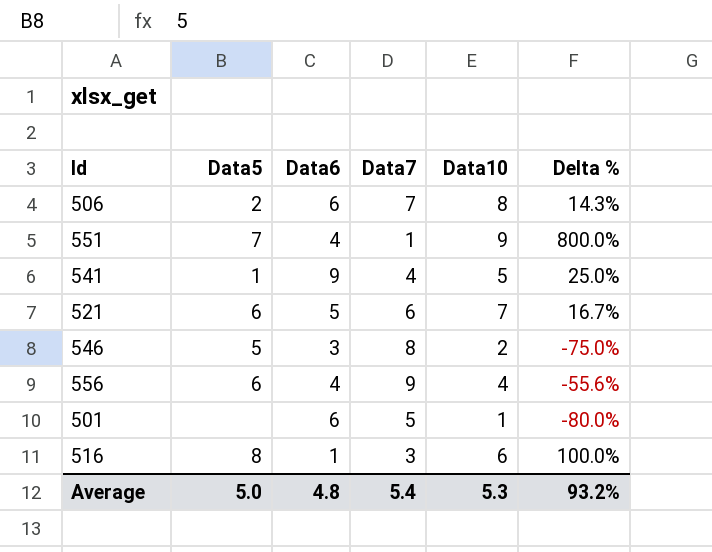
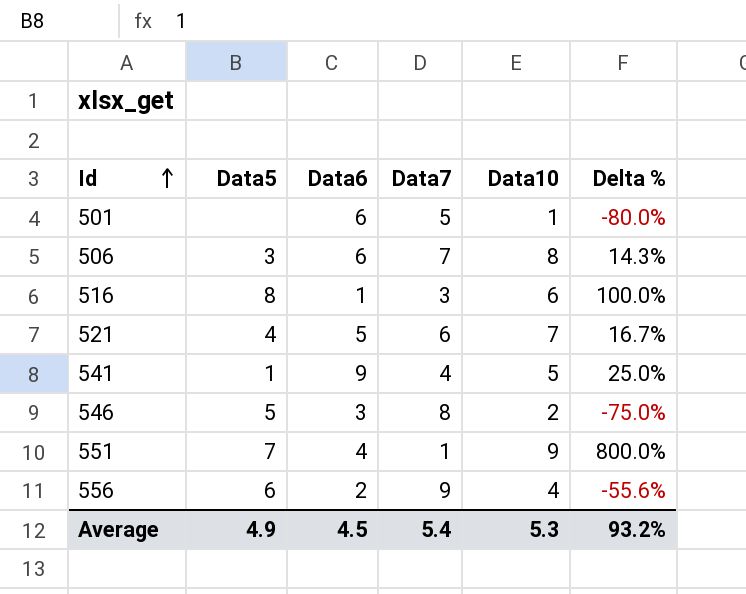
row order: none -> Id ascending
506 | Data5: 2 -> 3
521 | Data5: 6 -> 4
556 | Data6: 4 -> 2
Average | Data5: 5.0 -> 4.9
Average | Data6: 4.8 -> 4.5

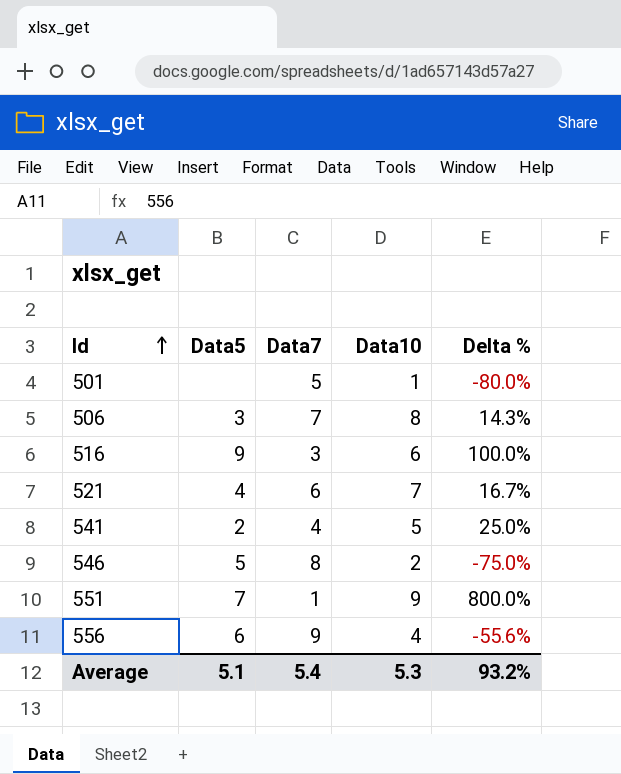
column Data6 | position: 3 -> none
516 | Data5: 8 -> 9
541 | Data5: 1 -> 2
Average | Data5: 4.9 -> 5.1

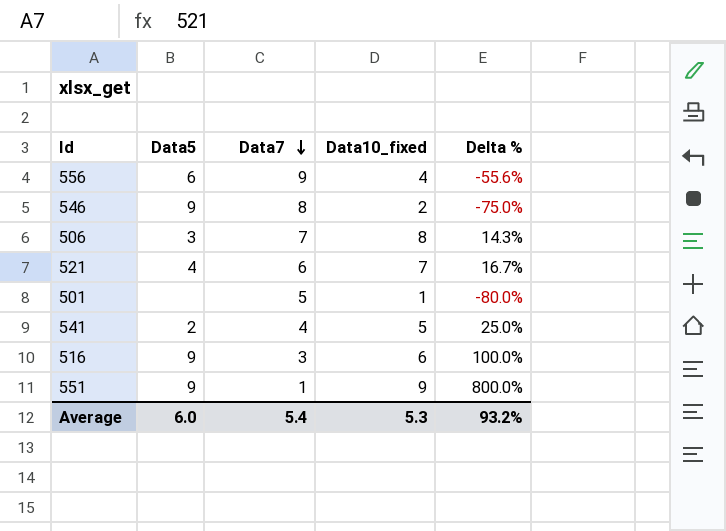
row order: Id ascending -> Data7 descending
column name: Data10 -> Data10_fixed
546 | Data5: 5 -> 9
551 | Data5: 7 -> 9
Average | Data5: 5.1 -> 6.0

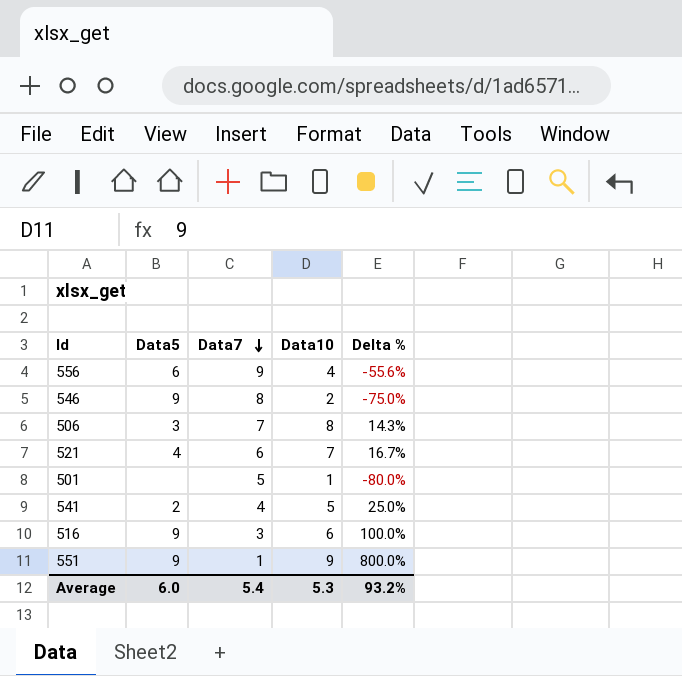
column name: Data10_fixed -> Data10

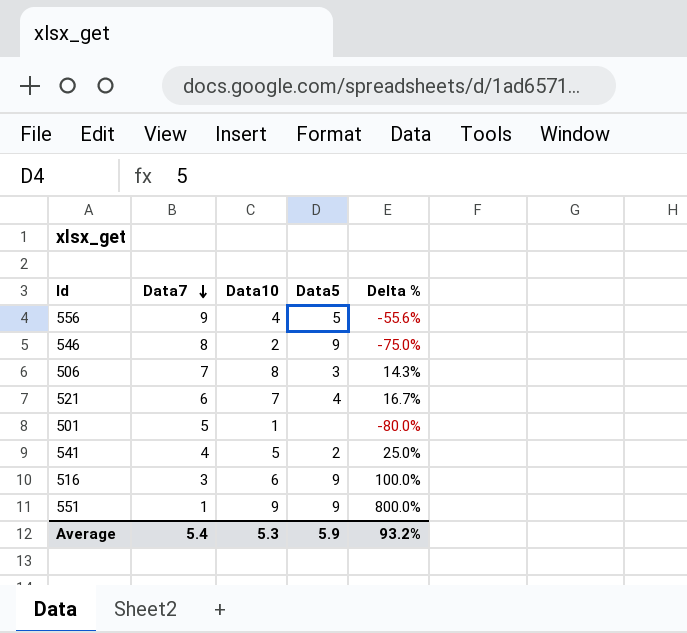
column Data5 | position: 2 -> 4
556 | Data5: 6 -> 5
Average | Data5: 6.0 -> 5.9

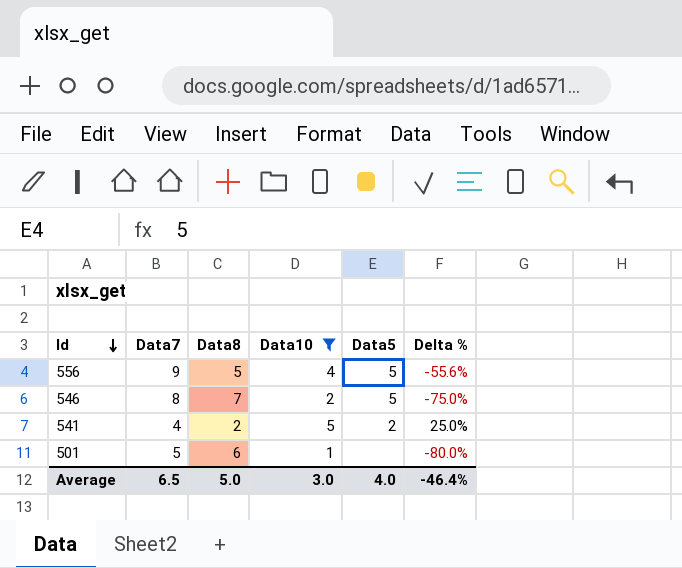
filter: none -> Data10 <= 5
row order: Data7 descending -> Id descending
column Data8 | position: none -> 3
546 | Data5: 9 -> 5
Average | Data7: 5.4 -> 6.5
Average | Data10: 5.3 -> 3.0
Average | Data5: 5.9 -> 4.0
Average | Delta %: 93.2% -> -46.4%

